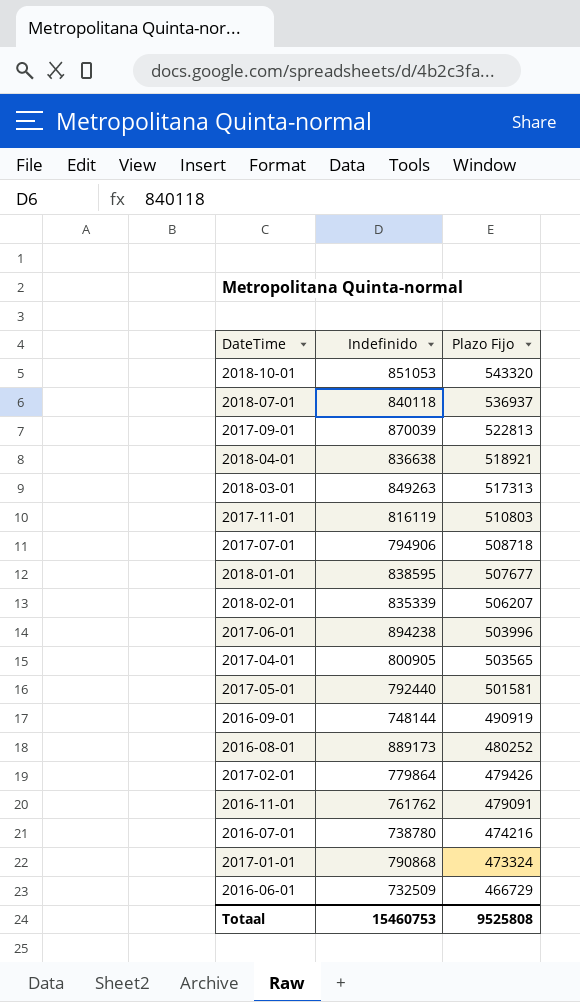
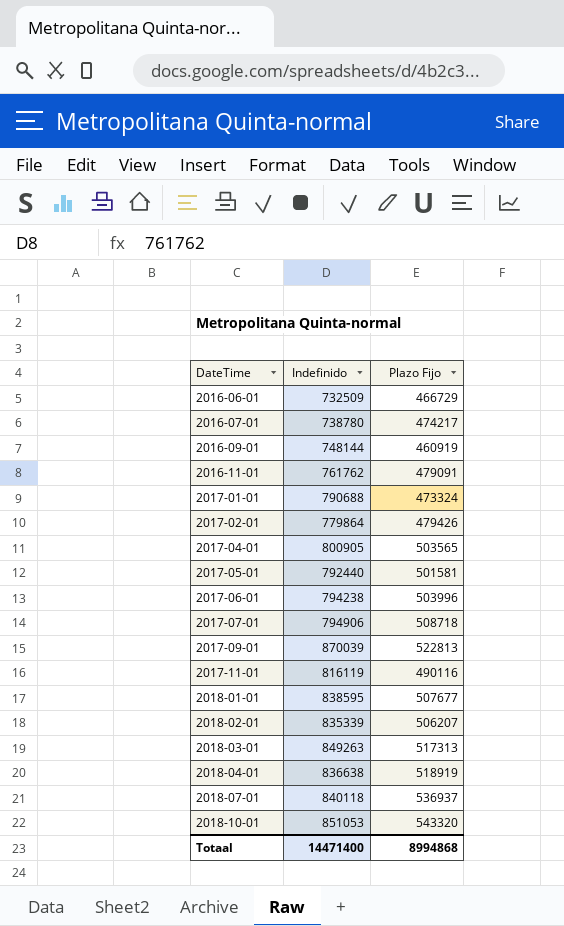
row order: Plazo Fijo descending -> DateTime ascending
row 2016-08-01: 889173 | 480252 -> none
2016-07-01 | Plazo Fijo: 474216 -> 474217
2016-09-01 | Plazo Fijo: 490919 -> 460919
2017-01-01 | Indefinido: 790868 -> 790688
2017-06-01 | Indefinido: 894238 -> 794238
2017-11-01 | Plazo Fijo: 510803 -> 490116
2018-04-01 | Plazo Fijo: 518921 -> 518919
Totaal | Indefinido: 15460753 -> 14471400
Totaal | Plazo Fijo: 9525808 -> 8994868

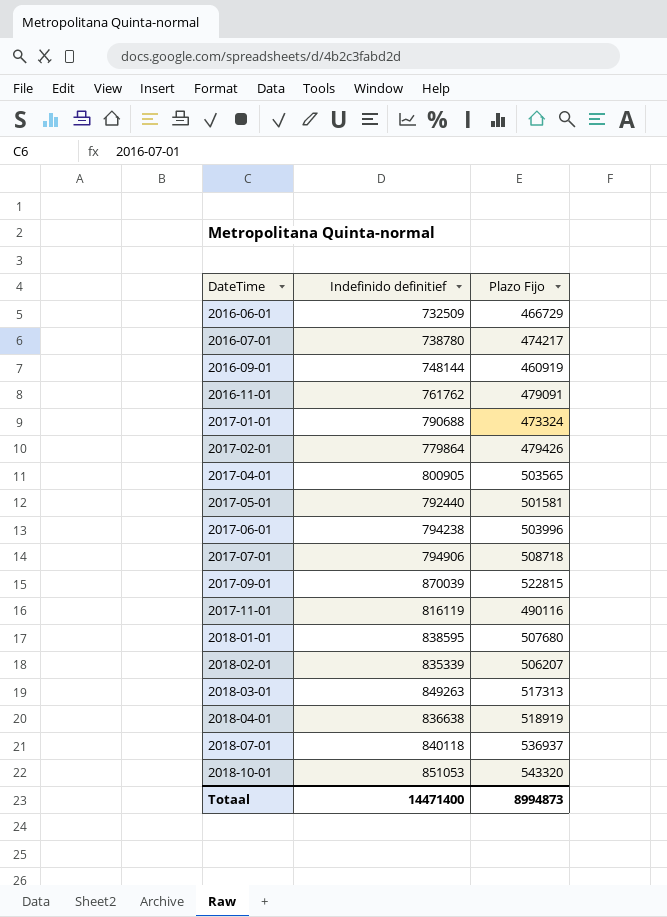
column name: Indefinido -> Indefinido definitief
2017-09-01 | Plazo Fijo: 522813 -> 522815
2018-01-01 | Plazo Fijo: 507677 -> 507680
Totaal | Plazo Fijo: 8994868 -> 8994873

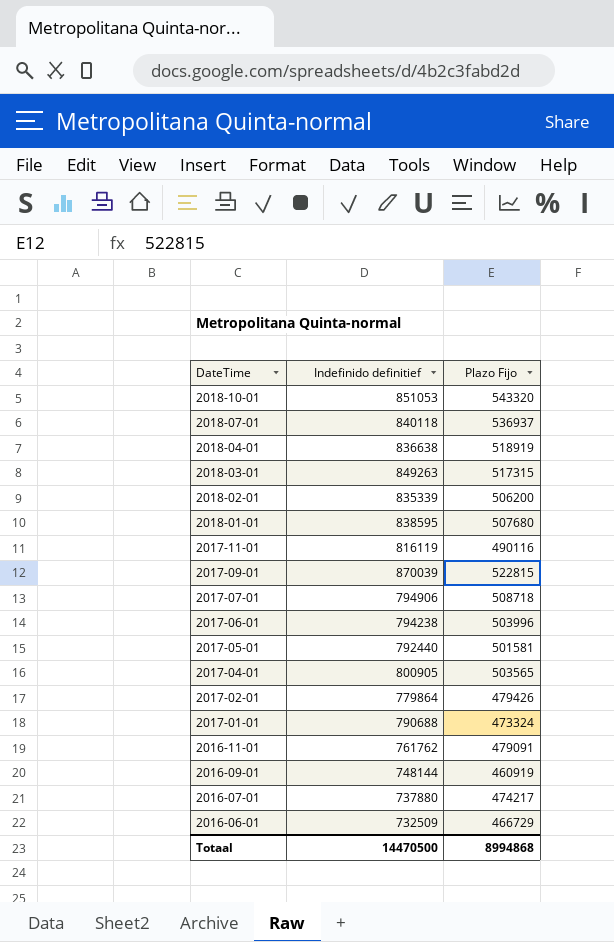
row order: DateTime ascending -> DateTime descending
2018-03-01 | Plazo Fijo: 517313 -> 517315
2018-02-01 | Plazo Fijo: 506207 -> 506200
2016-07-01 | Indefinido definitief: 738780 -> 737880
Totaal | Indefinido definitief: 14471400 -> 14470500
Totaal | Plazo Fijo: 8994873 -> 8994868

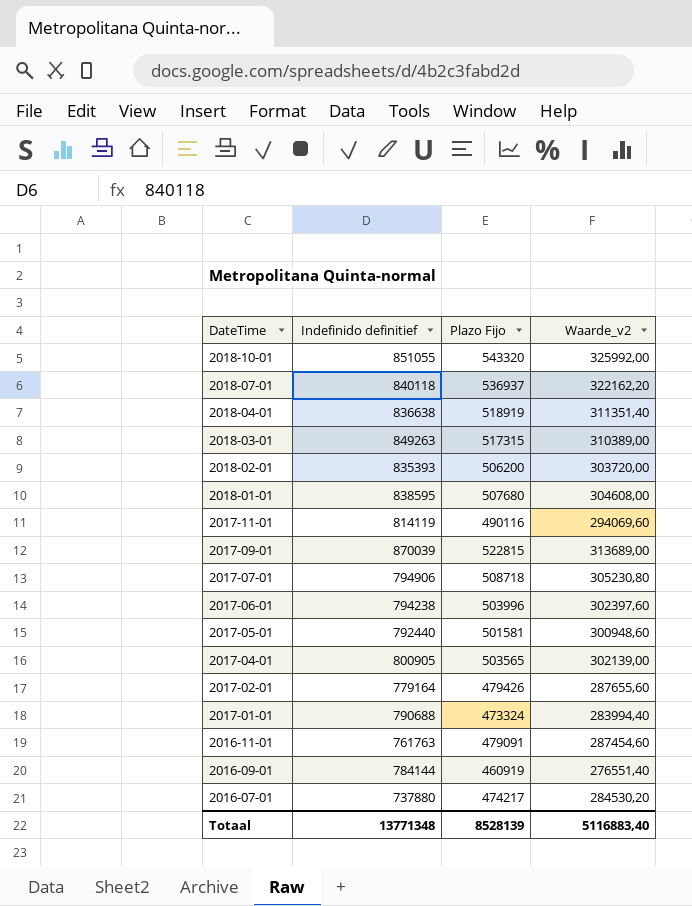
column Waarde_v2 | formula: none -> [Plazo Fijo] * 0,6
row 2016-06-01: 732509 | 466729 -> none
2018-10-01 | Indefinido definitief: 851053 -> 851055
2018-02-01 | Indefinido definitief: 835339 -> 835393
2017-11-01 | Indefinido definitief: 816119 -> 814119
2017-02-01 | Indefinido definitief: 779864 -> 779164
2016-11-01 | Indefinido definitief: 761762 -> 761763
2016-09-01 | Indefinido definitief: 748144 -> 784144
Totaal | Indefinido definitief: 14470500 -> 13771348
Totaal | Plazo Fijo: 8994868 -> 8528139

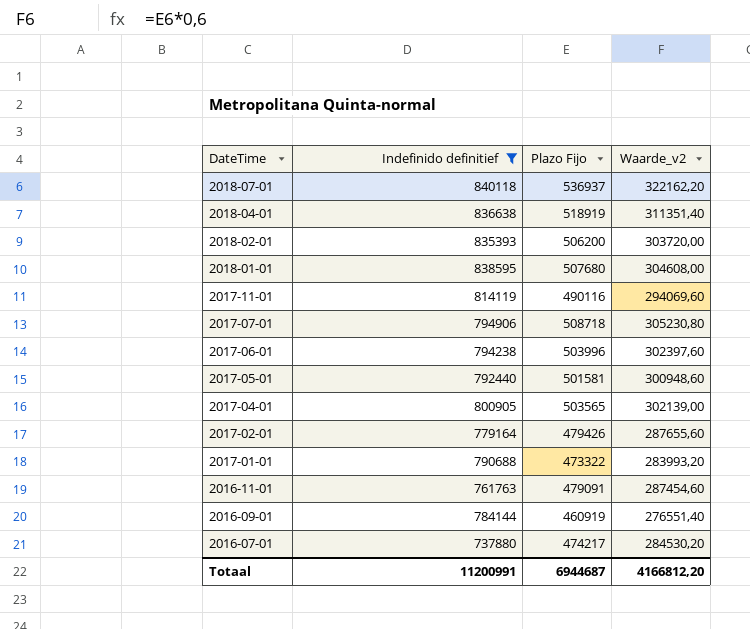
filter: none -> Indefinido definitief <= 840118
2017-01-01 | Plazo Fijo: 473324 -> 473322
2017-01-01 | Waarde_v2: 283994,40 -> 283993,20
Totaal | Indefinido definitief: 13771348 -> 11200991
Totaal | Plazo Fijo: 8528139 -> 6944687
Totaal | Waarde_v2: 5116883,40 -> 4166812,20

